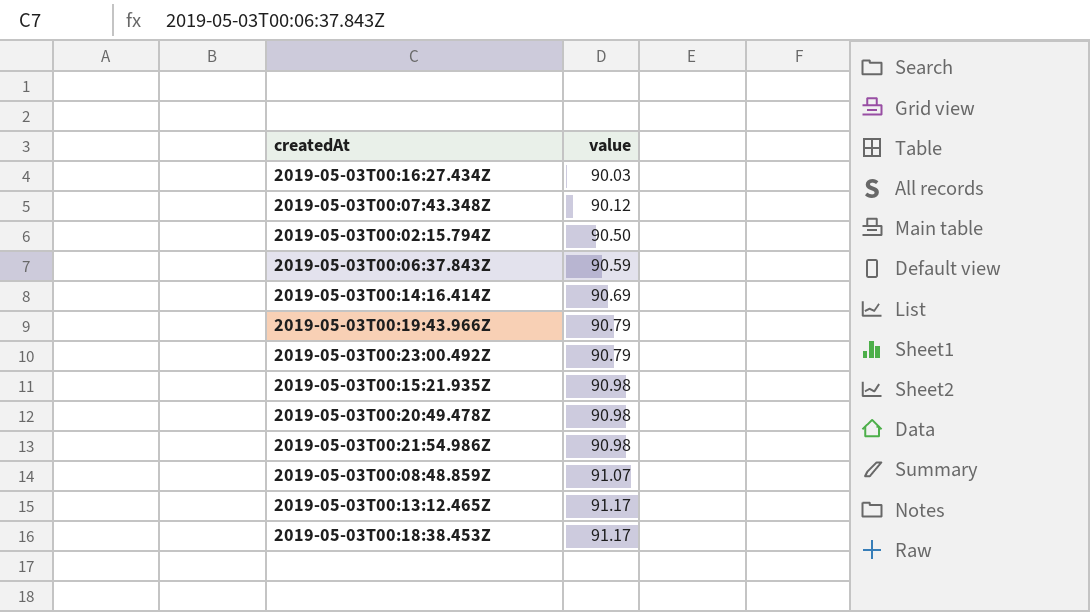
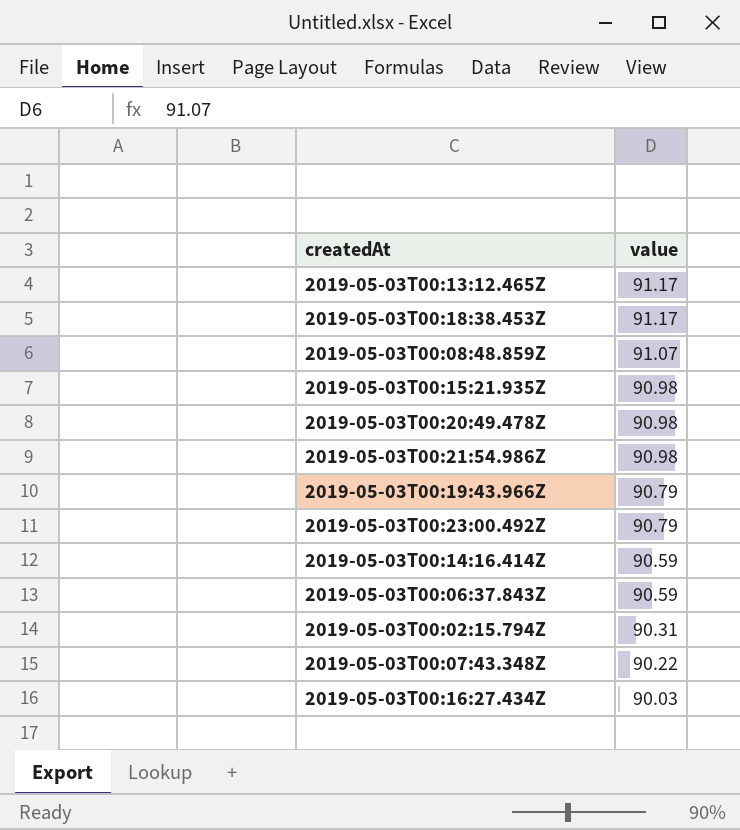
row order: value ascending -> value descending
2019-05-03T00:14:16.414Z | value: 90.69 -> 90.59
2019-05-03T00:02:15.794Z | value: 90.50 -> 90.31
2019-05-03T00:07:43.348Z | value: 90.12 -> 90.22

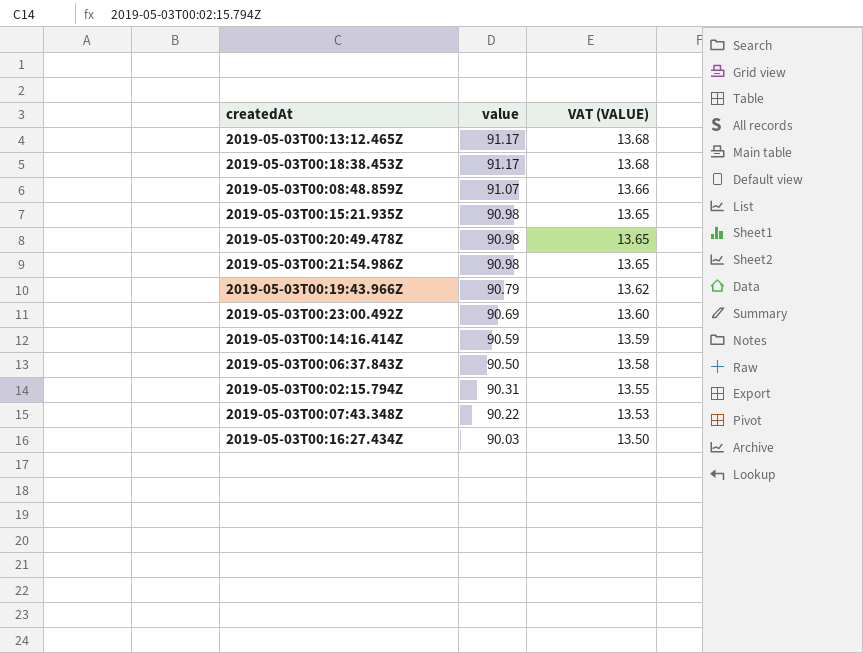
column VAT (VALUE) | formula: none -> [value] * 0.15
2019-05-03T00:23:00.492Z | value: 90.79 -> 90.69
2019-05-03T00:06:37.843Z | value: 90.59 -> 90.50

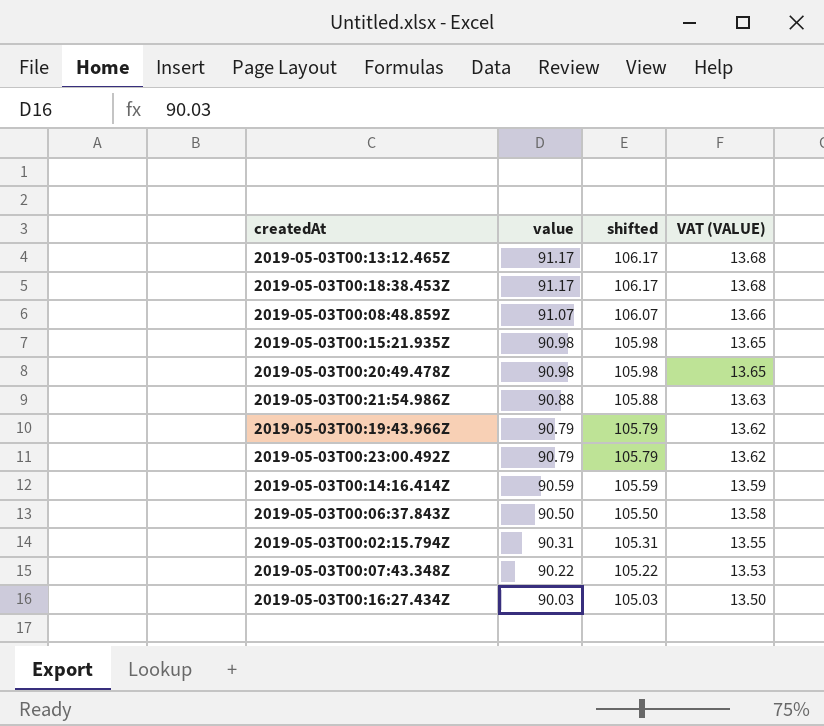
column shifted | formula: none -> [value] + 15
2019-05-03T00:21:54.986Z | value: 90.98 -> 90.88
2019-05-03T00:21:54.986Z | VAT (VALUE): 13.65 -> 13.63
2019-05-03T00:23:00.492Z | value: 90.69 -> 90.79
2019-05-03T00:23:00.492Z | VAT (VALUE): 13.60 -> 13.62

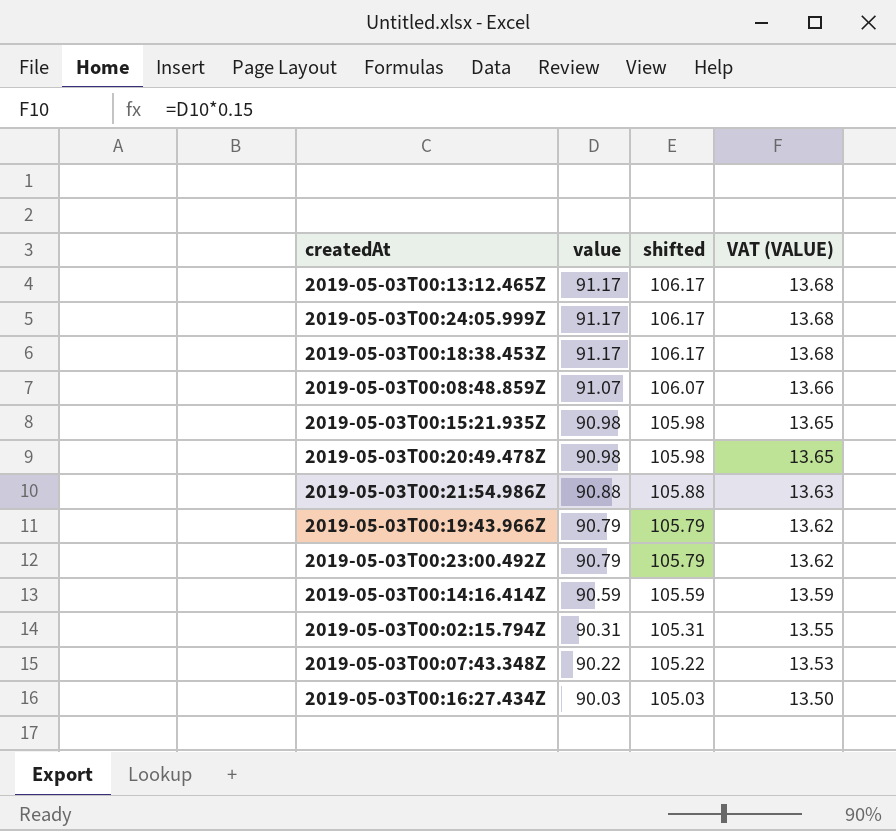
row 2019-05-03T00:06:37.843Z: 90.50 | 105.50 | 13.58 -> none
row 2019-05-03T00:24:05.999Z: none -> 91.17 | 106.17 | 13.68

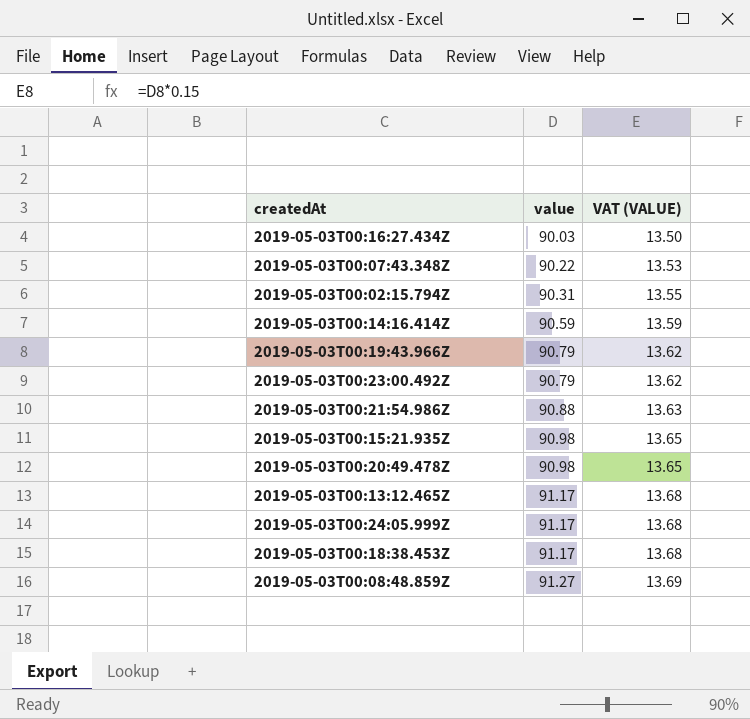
row order: value descending -> value ascending
column shifted | formula: [value] + 15 -> none
2019-05-03T00:08:48.859Z | value: 91.07 -> 91.27
2019-05-03T00:08:48.859Z | VAT (VALUE): 13.66 -> 13.69

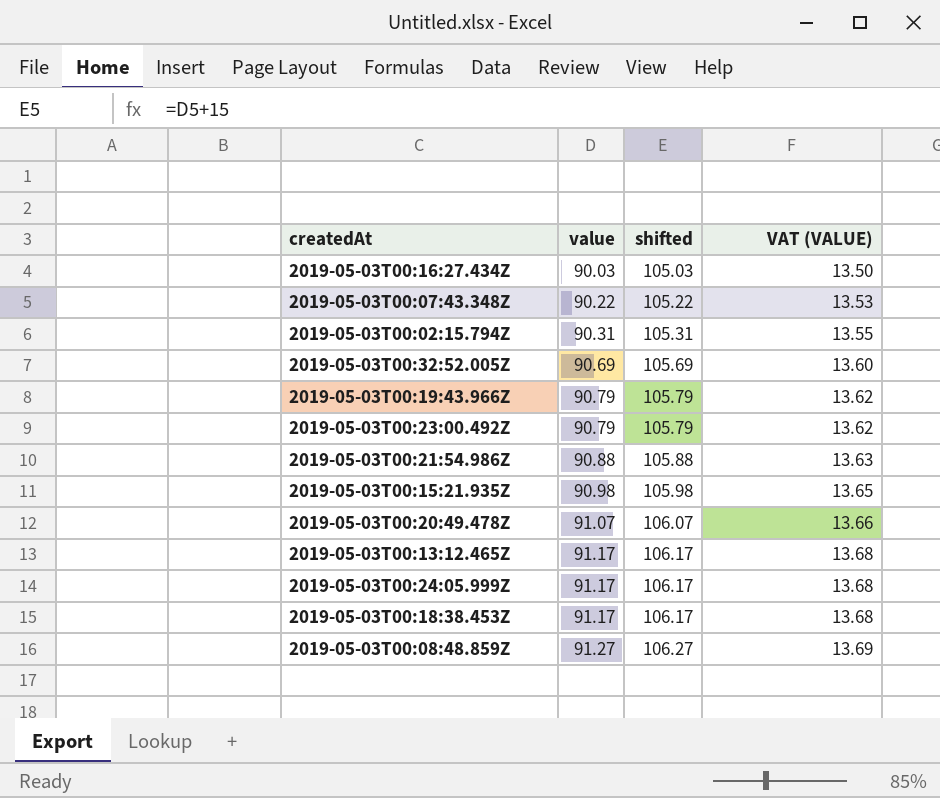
column shifted | formula: none -> [value] + 15
row 2019-05-03T00:14:16.414Z: 90.59 | 13.59 -> none
row 2019-05-03T00:32:52.005Z: none -> 90.69 | 105.69 | 13.60
2019-05-03T00:20:49.478Z | value: 90.98 -> 91.07
2019-05-03T00:20:49.478Z | VAT (VALUE): 13.65 -> 13.66

